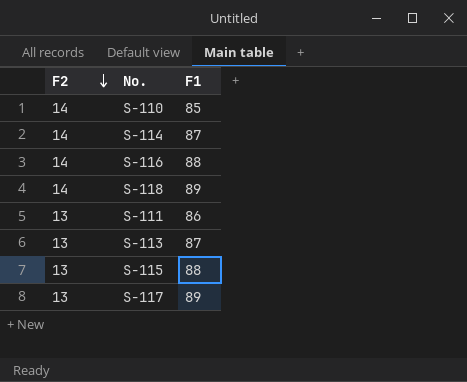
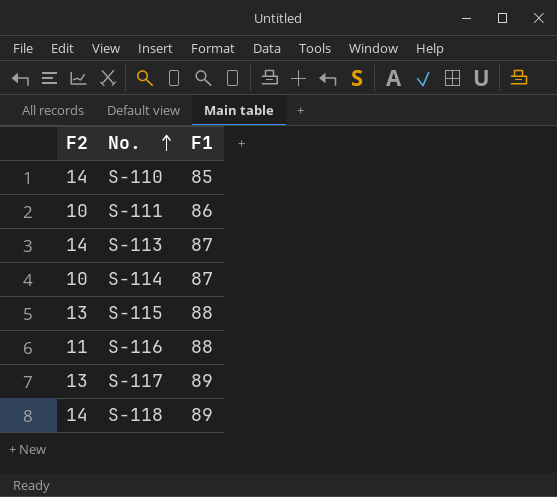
row order: F2 descending -> No. ascending
S-111 | F2: 13 -> 10
S-113 | F2: 13 -> 14
S-114 | F2: 14 -> 10
S-116 | F2: 14 -> 11

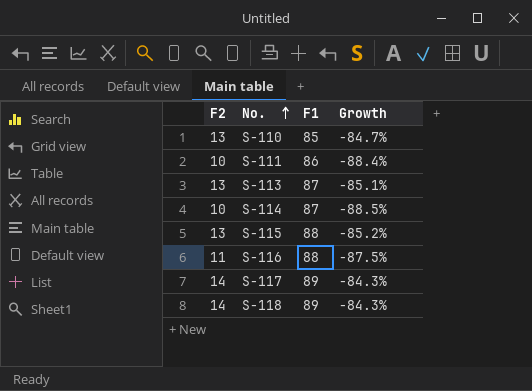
column Growth | formula: none -> ([F2] - [F1]) / [F1]
S-110 | F2: 14 -> 13
S-113 | F2: 14 -> 13
S-117 | F2: 13 -> 14

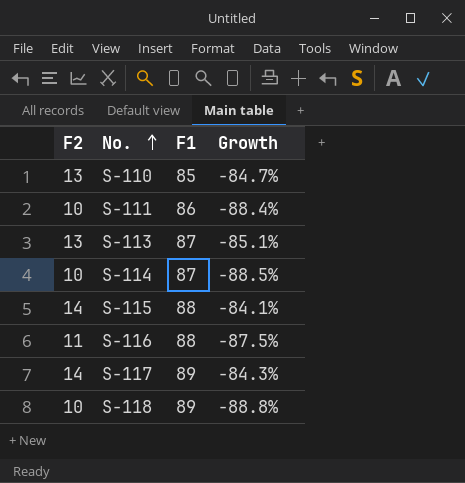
S-115 | F2: 13 -> 14
S-115 | Growth: -85.2% -> -84.1%
S-118 | F2: 14 -> 10
S-118 | Growth: -84.3% -> -88.8%

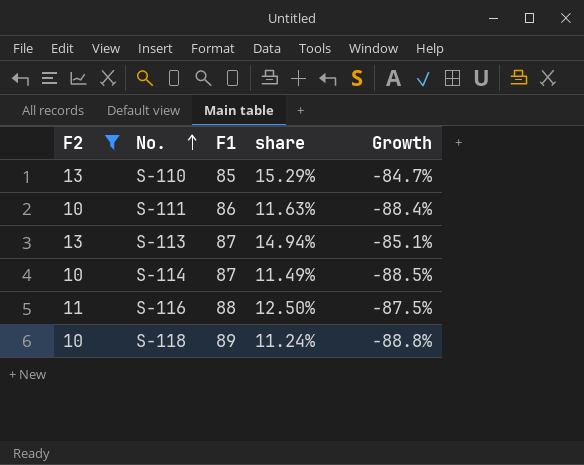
filter: none -> F2 != 14
column share | formula: none -> [F2] / [F1]

